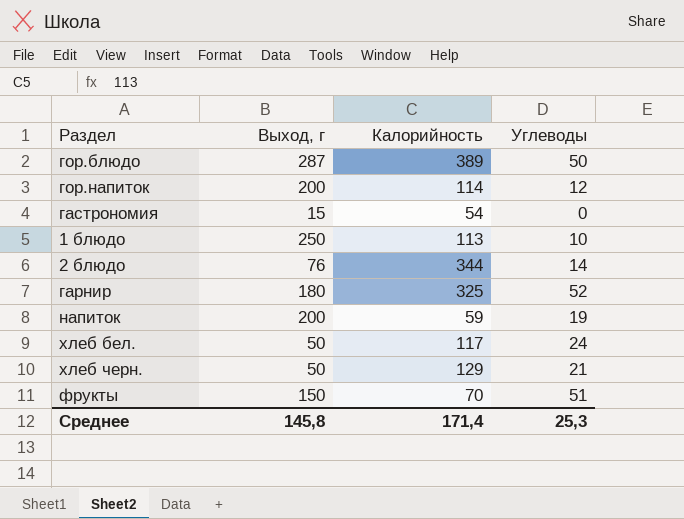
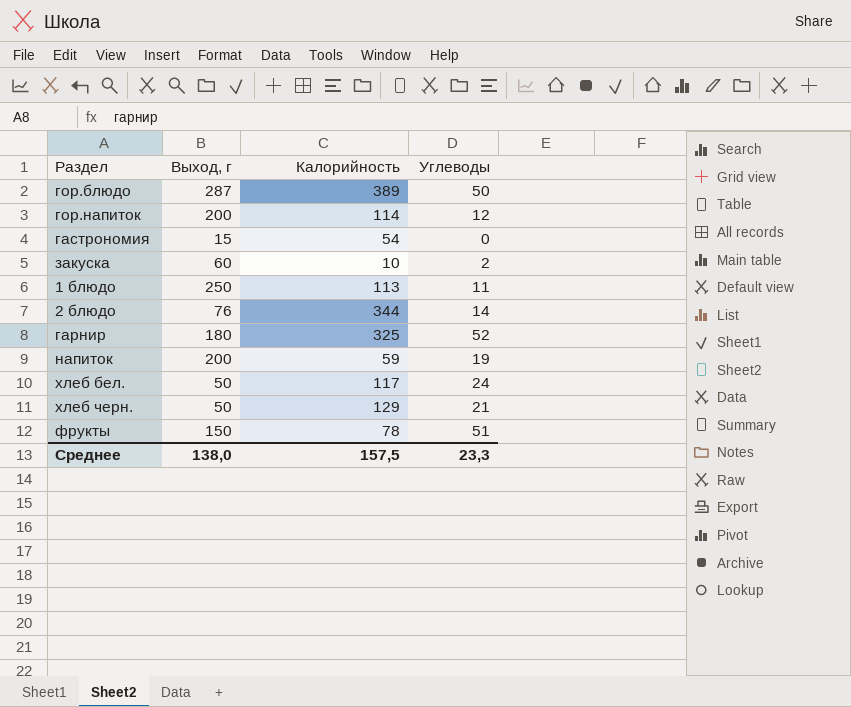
row закуска: none -> 60 | 10 | 2
1 блюдо | Углеводы: 10 -> 11
фрукты | Калорийность: 70 -> 78
Среднее | Выход, г: 145,8 -> 138,0
Среднее | Калорийность: 171,4 -> 157,5
Среднее | Углеводы: 25,3 -> 23,3

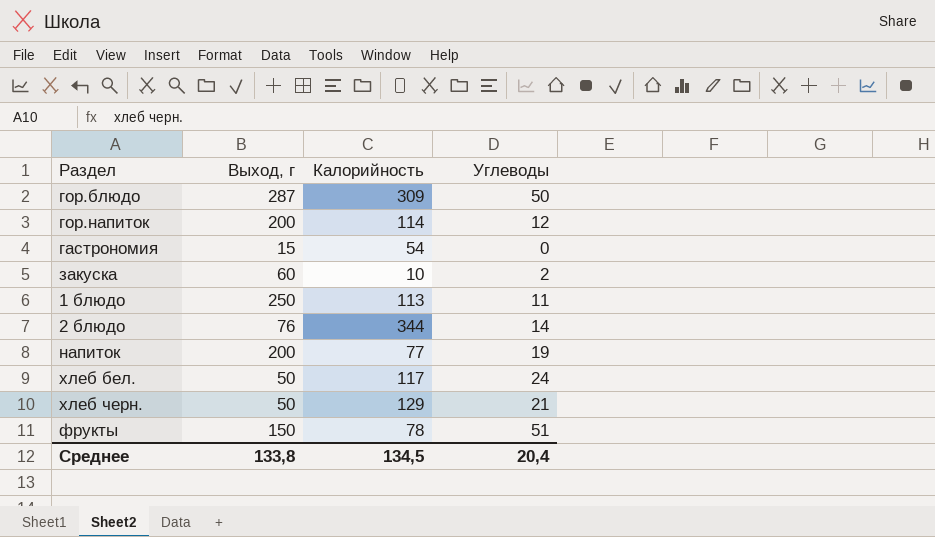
row гарнир: 180 | 325 | 52 -> none
гор.блюдо | Калорийность: 389 -> 309
напиток | Калорийность: 59 -> 77
Среднее | Выход, г: 138,0 -> 133,8
Среднее | Калорийность: 157,5 -> 134,5
Среднее | Углеводы: 23,3 -> 20,4

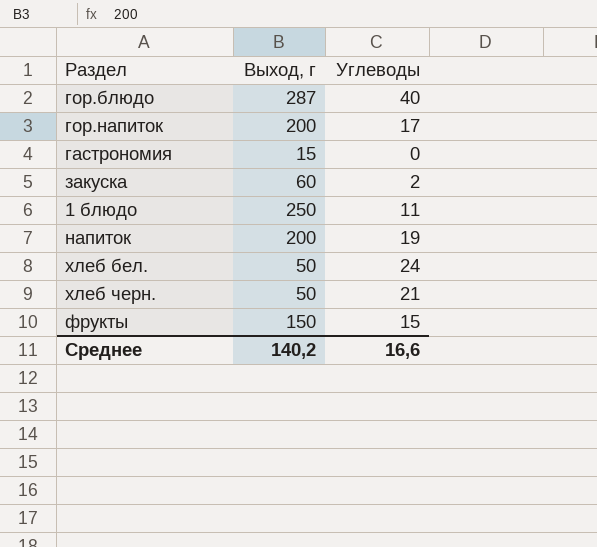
column Калорийность | position: 3 -> none
row 2 блюдо: 76 | 344 | 14 -> none
гор.блюдо | Углеводы: 50 -> 40
гор.напиток | Углеводы: 12 -> 17
фрукты | Углеводы: 51 -> 15
Среднее | Выход, г: 133,8 -> 140,2
Среднее | Углеводы: 20,4 -> 16,6

